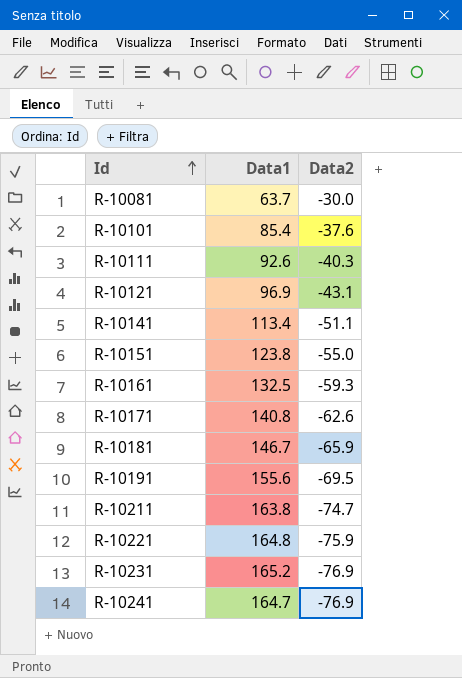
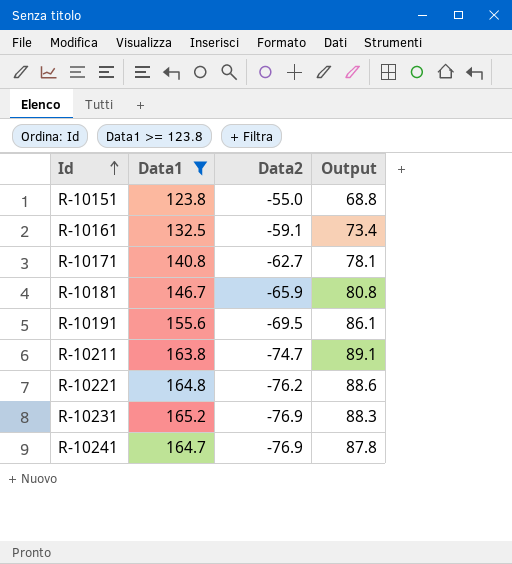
filter: none -> Data1 >= 123.8
column Output | formula: none -> [Data1] + [Data2]
R-10161 | Data2: -59.3 -> -59.1
R-10171 | Data2: -62.6 -> -62.7
R-10221 | Data2: -75.9 -> -76.2

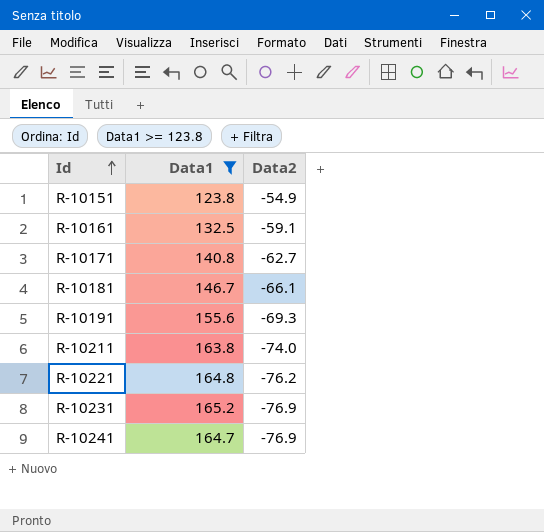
column Output | formula: [Data1] + [Data2] -> none
R-10151 | Data2: -55.0 -> -54.9
R-10181 | Data2: -65.9 -> -66.1
R-10191 | Data2: -69.5 -> -69.3
R-10211 | Data2: -74.7 -> -74.0

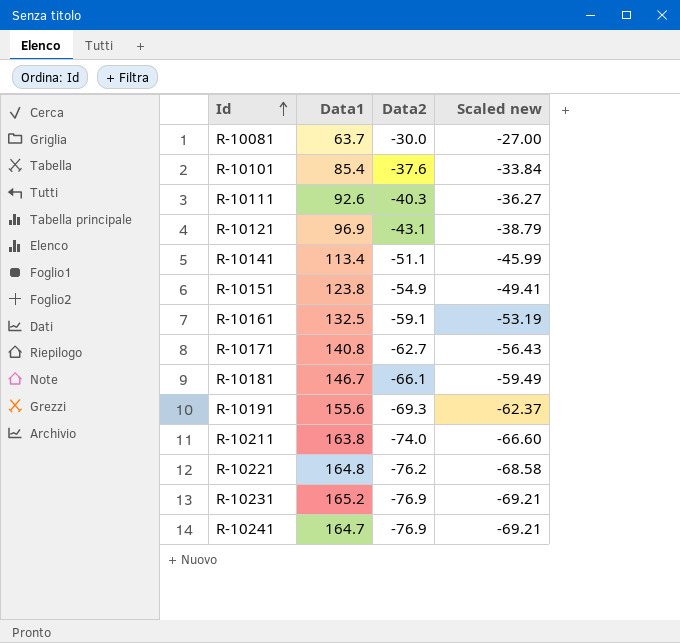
filter: Data1 >= 123.8 -> none
column Scaled new | formula: none -> [Data2] * 0.9

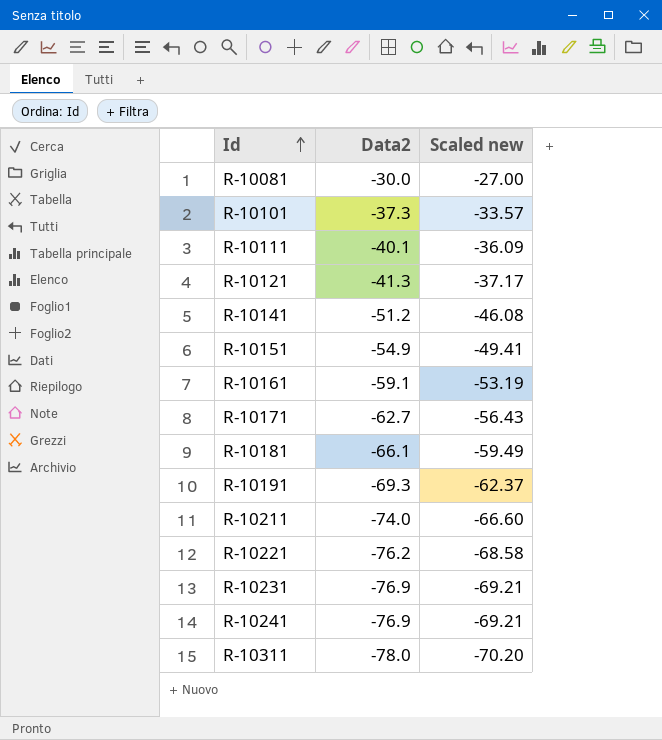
column Data1 | position: 2 -> none
R-10101 | Data2: -37.6 -> -37.3
R-10101 | Scaled new: -33.84 -> -33.57
R-10111 | Data2: -40.3 -> -40.1
R-10111 | Scaled new: -36.27 -> -36.09
R-10121 | Data2: -43.1 -> -41.3
R-10121 | Scaled new: -38.79 -> -37.17
R-10141 | Data2: -51.1 -> -51.2
R-10141 | Scaled new: -45.99 -> -46.08
row R-10311: none -> -78.0 | -70.20

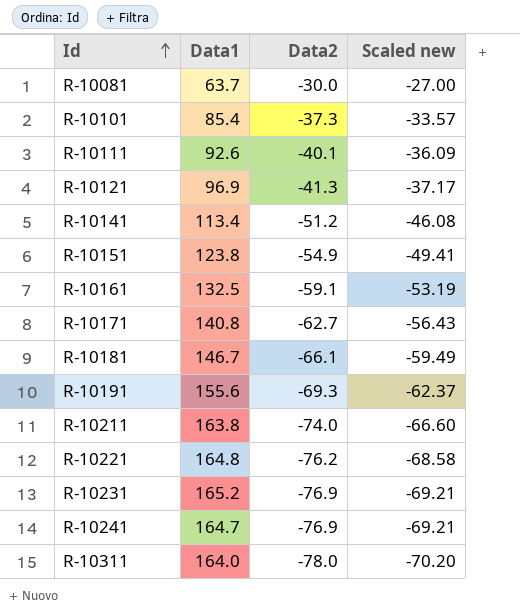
column Data1 | position: none -> 2

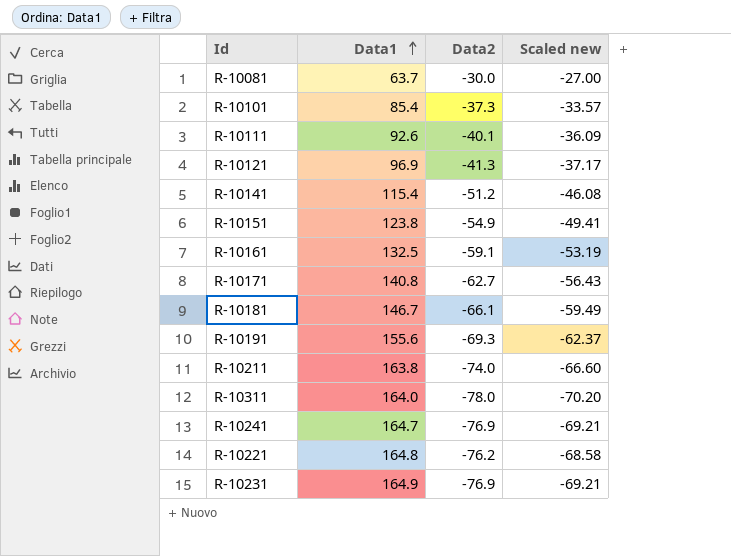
row order: Id ascending -> Data1 ascending
R-10141 | Data1: 113.4 -> 115.4
R-10231 | Data1: 165.2 -> 164.9

